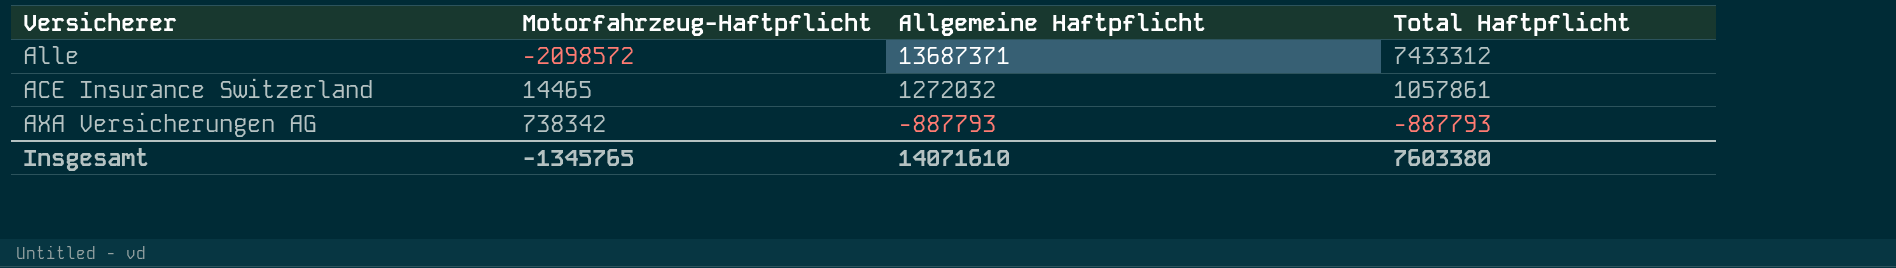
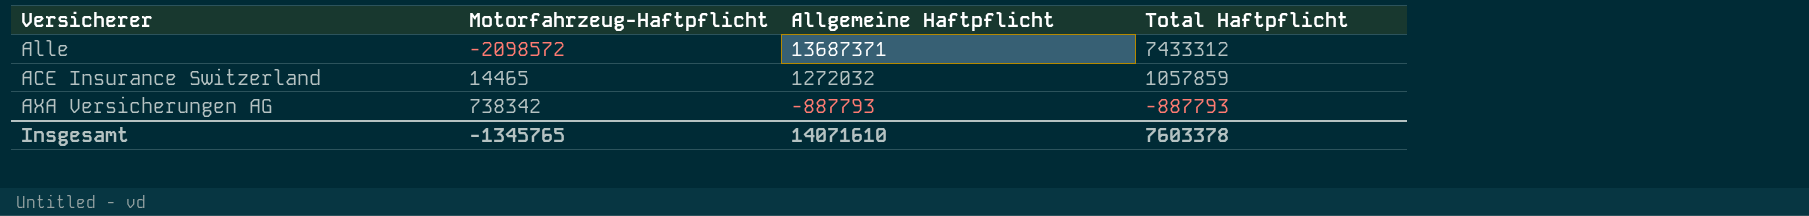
ACE Insurance Switzerland | Total Haftpflicht: 1057861 -> 1057859
Insgesamt | Total Haftpflicht: 7603380 -> 7603378

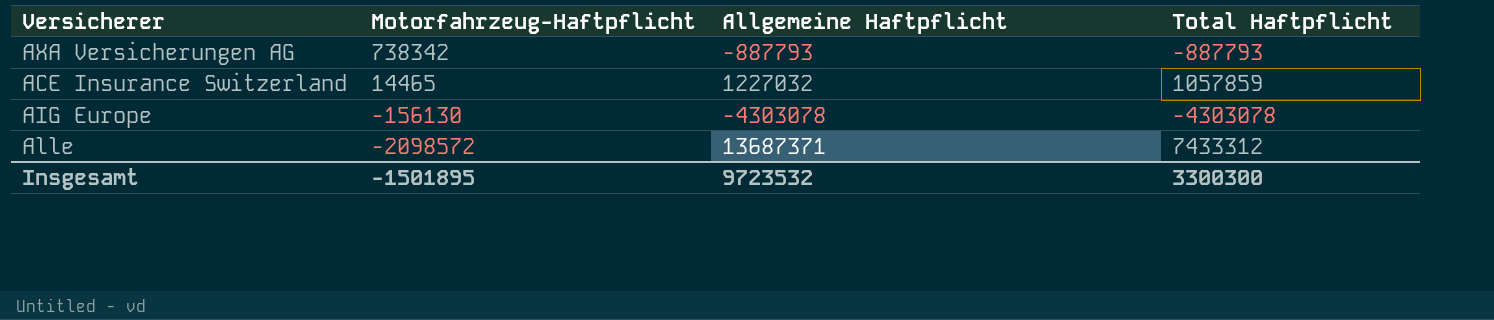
row order: Motorfahrzeug-Haftpflicht ascending -> Motorfahrzeug-Haftpflicht descending
ACE Insurance Switzerland | Allgemeine Haftpflicht: 1272032 -> 1227032
row AIG Europe: none -> -156130 | -4303078 | -4303078
Insgesamt | Motorfahrzeug-Haftpflicht: -1345765 -> -1501895
Insgesamt | Allgemeine Haftpflicht: 14071610 -> 9723532
Insgesamt | Total Haftpflicht: 7603378 -> 3300300

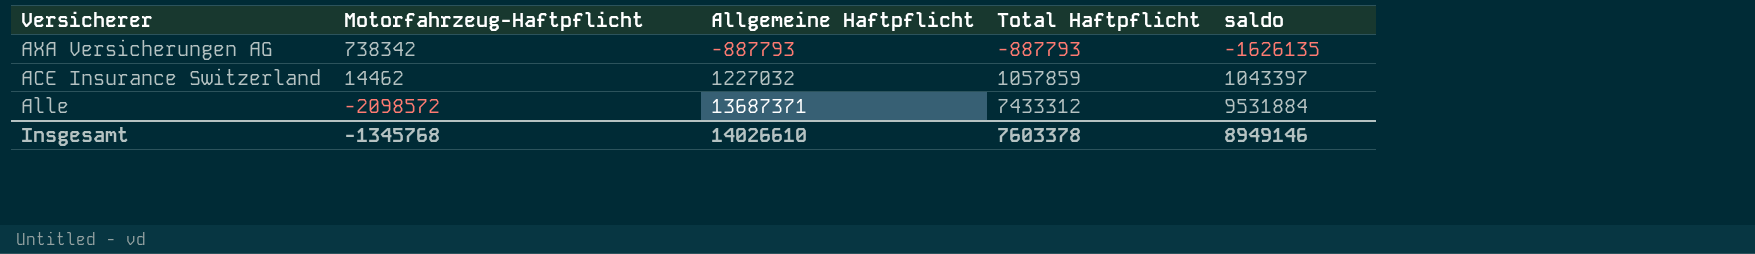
column saldo | formula: none -> [Total Haftpflicht] - [Motorfahrzeug-Haftpflicht]
row AIG Europe: -156130 | -4303078 | -4303078 -> none
ACE Insurance Switzerland | Motorfahrzeug-Haftpflicht: 14465 -> 14462
Insgesamt | Motorfahrzeug-Haftpflicht: -1501895 -> -1345768
Insgesamt | Allgemeine Haftpflicht: 9723532 -> 14026610
Insgesamt | Total Haftpflicht: 3300300 -> 7603378

